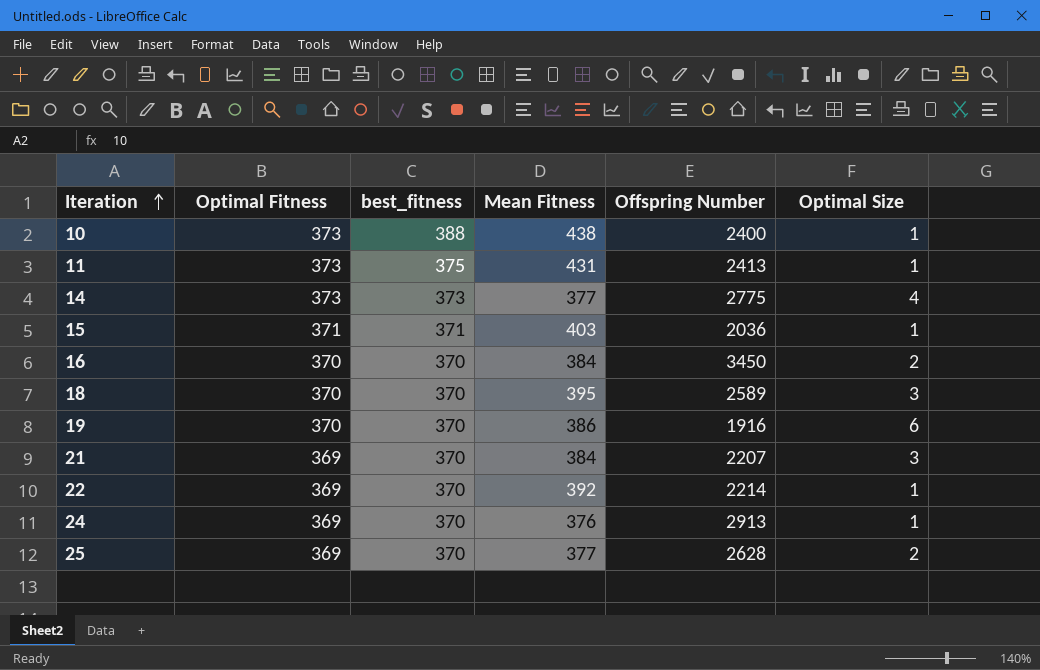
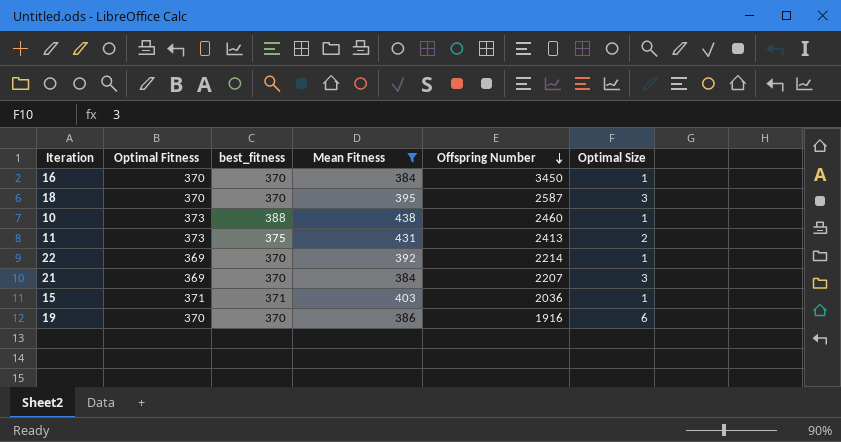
filter: none -> Mean Fitness >= 384
row order: Iteration ascending -> Offspring Number descending
16 | Optimal Size: 2 -> 1
18 | Offspring Number: 2589 -> 2587
10 | Offspring Number: 2400 -> 2460
11 | Optimal Size: 1 -> 2

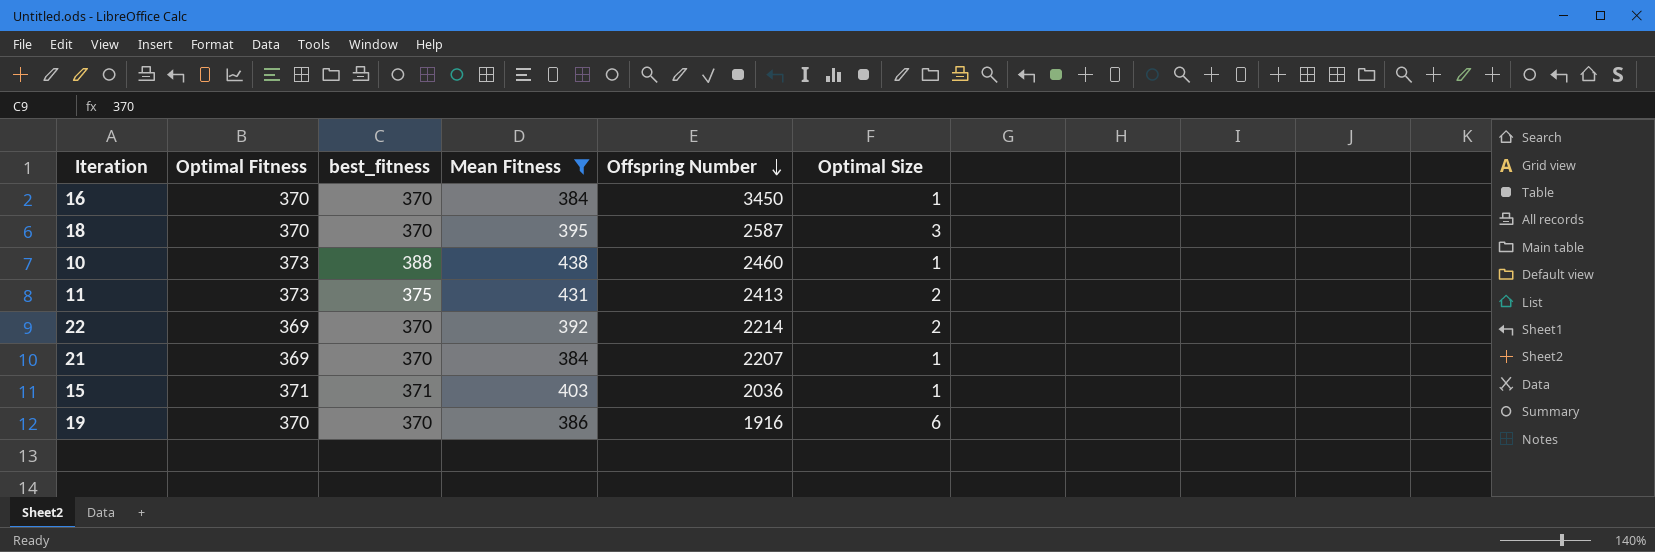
22 | Optimal Size: 1 -> 2
21 | Optimal Size: 3 -> 1

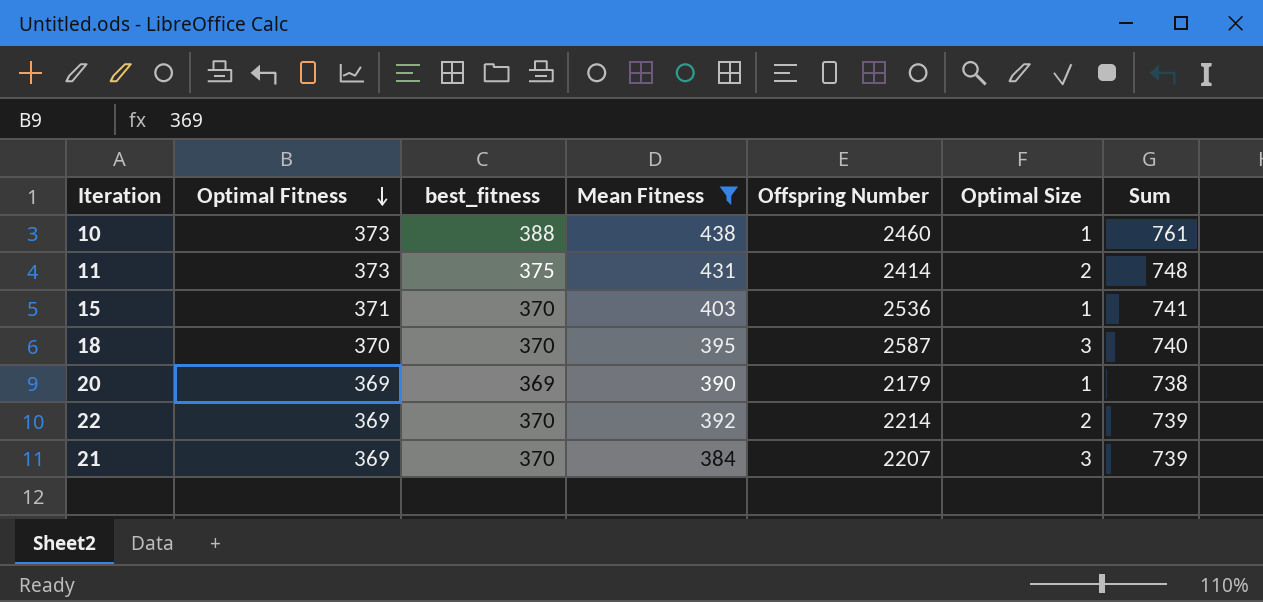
row order: Offspring Number descending -> Optimal Fitness descending
column Sum | formula: none -> [Optimal Fitness] + [best_fitness]
row 16: 370 | 370 | 384 | 3450 | 1 -> none
row 19: 370 | 370 | 386 | 1916 | 6 -> none
11 | Offspring Number: 2413 -> 2414
15 | best_fitness: 371 -> 370
15 | Offspring Number: 2036 -> 2536
row 20: none -> 369 | 369 | 390 | 2179 | 1 | 738
21 | Optimal Size: 1 -> 3

